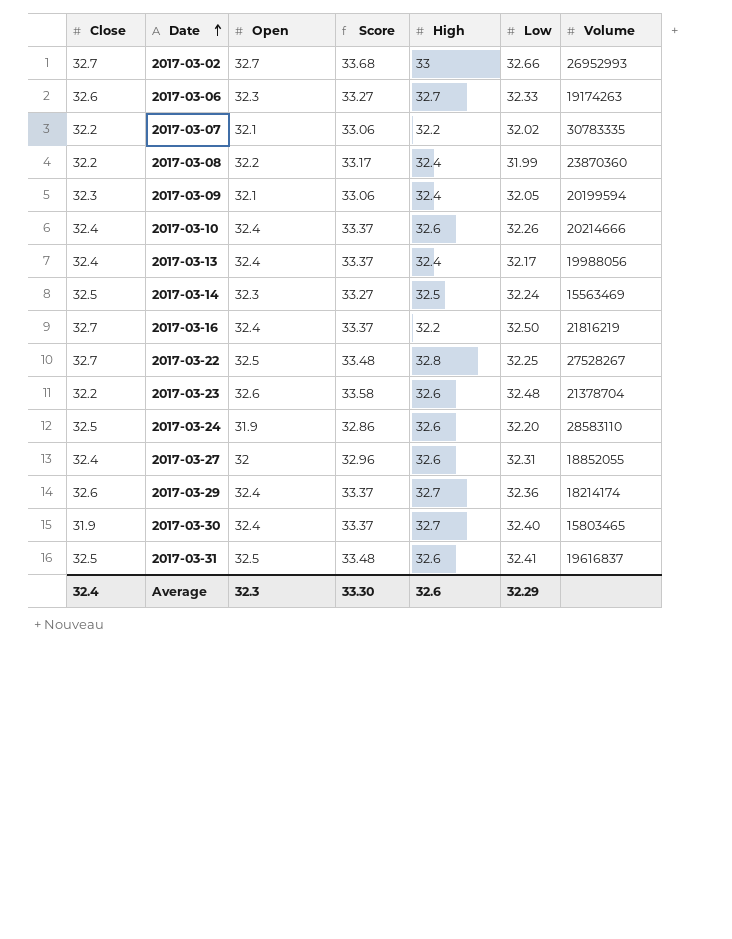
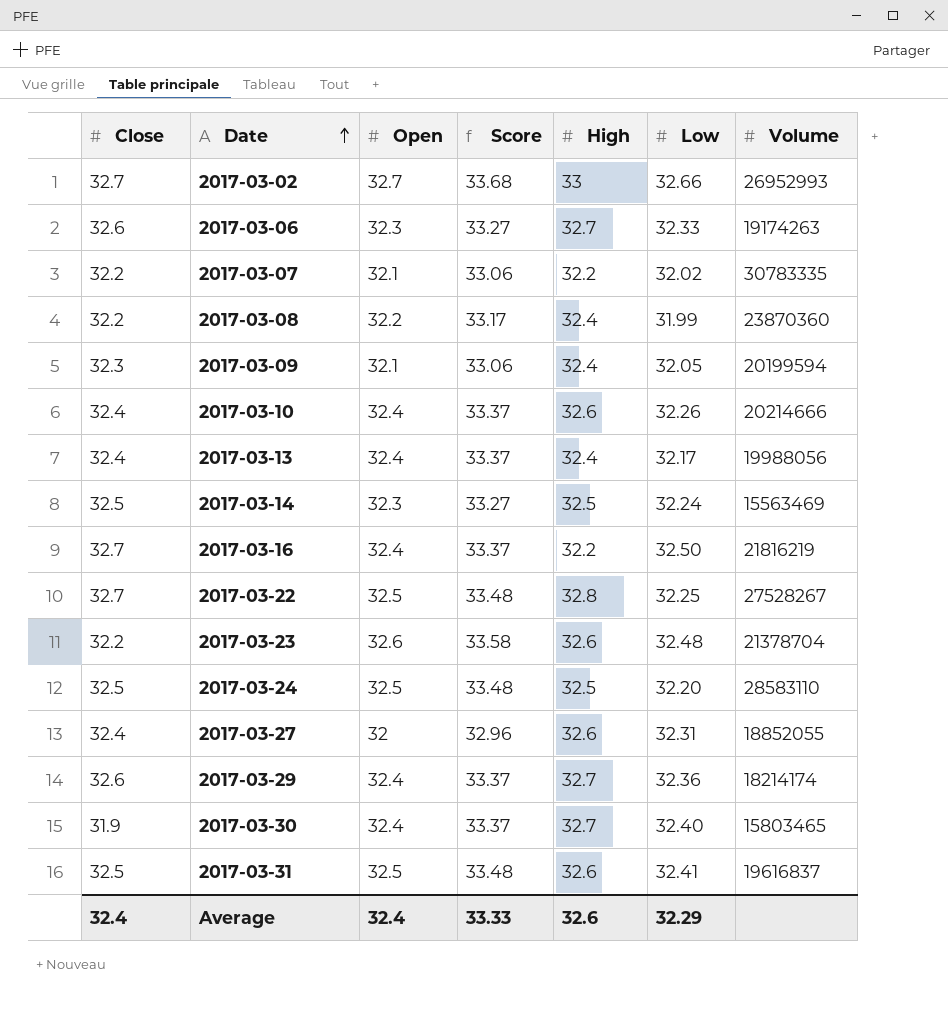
2017-03-24 | Open: 31.9 -> 32.5
2017-03-24 | Score: 32.86 -> 33.48
2017-03-24 | High: 32.6 -> 32.5
Average | Open: 32.3 -> 32.4
Average | Score: 33.30 -> 33.33

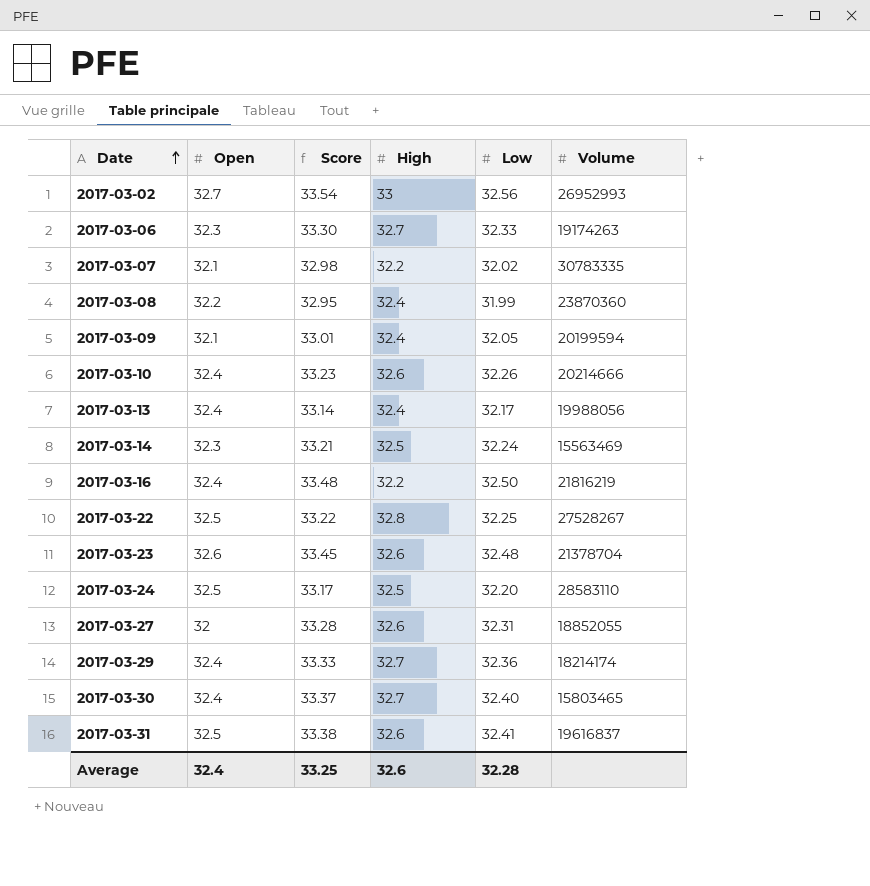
column Close | position: 1 -> none
column Score | formula: [Open] * 1.03 -> [Low] * 1.03
2017-03-02 | Low: 32.66 -> 32.56
Average | Score: 33.33 -> 33.25
Average | Low: 32.29 -> 32.28

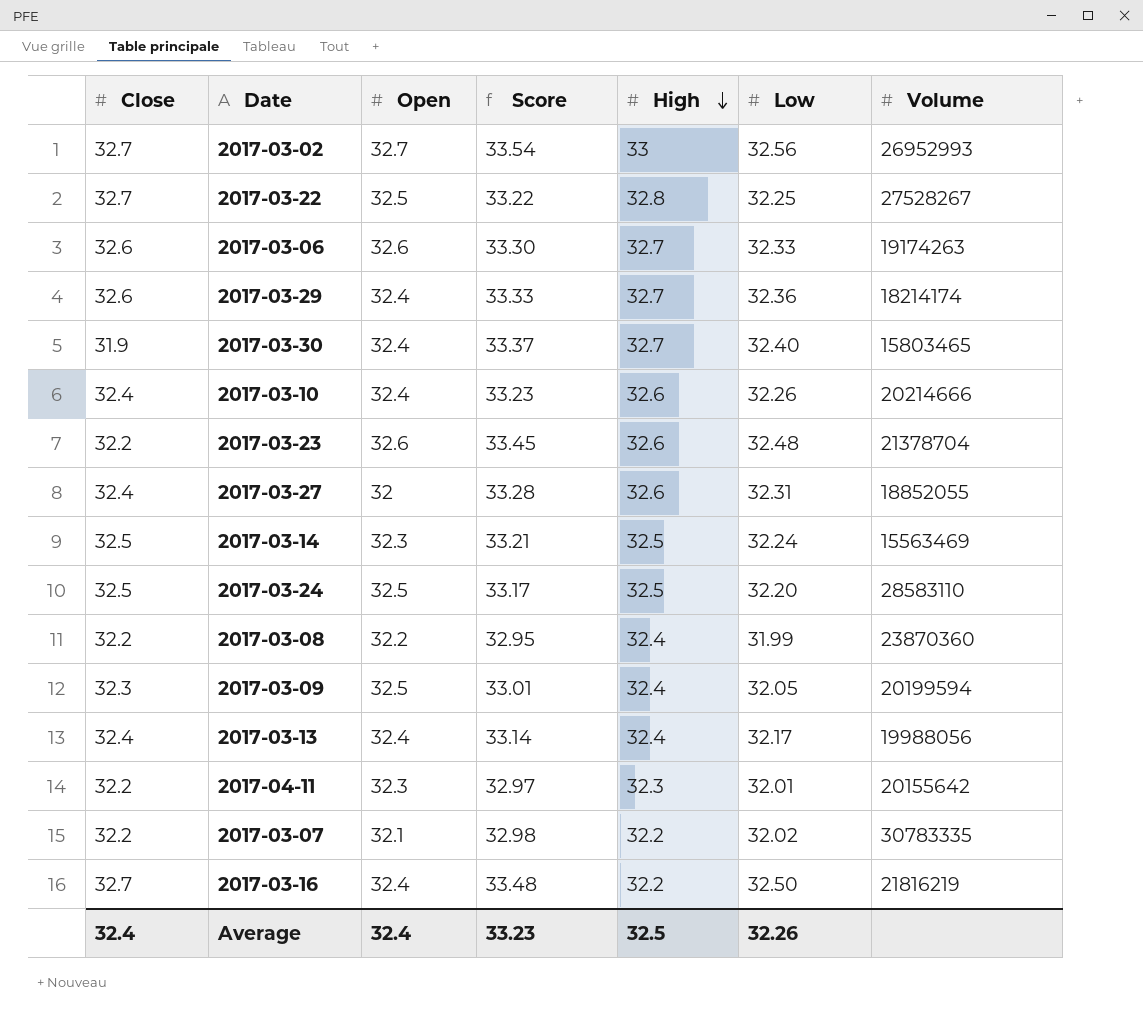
row order: Date ascending -> High descending
column Close | position: none -> 1
row 2017-03-31: 32.5 | 33.38 | 32.6 | 32.41 | 19616837 -> none
2017-03-06 | Open: 32.3 -> 32.6
2017-03-09 | Open: 32.1 -> 32.5
row 2017-04-11: none -> 32.2 | 32.3 | 32.97 | 32.3 | 32.01 | 20155642
Average | Score: 33.25 -> 33.23
Average | High: 32.6 -> 32.5
Average | Low: 32.28 -> 32.26

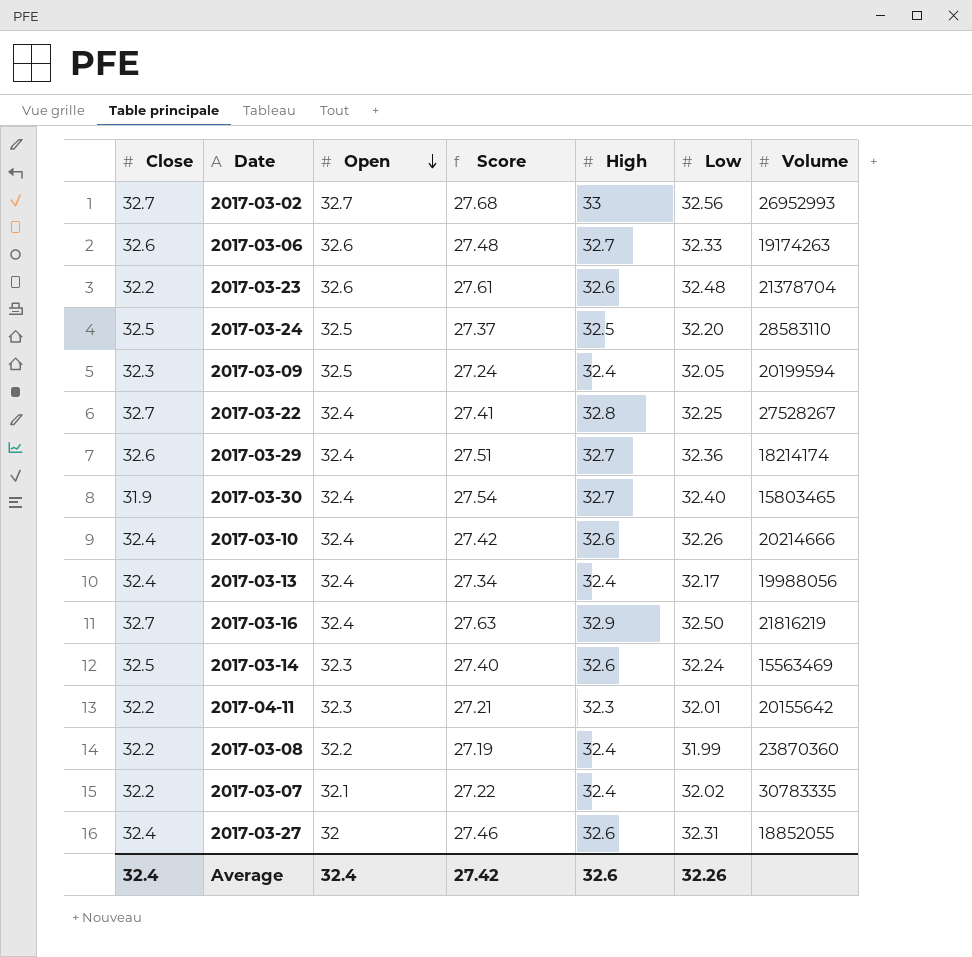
row order: High descending -> Open descending
column Score | formula: [Low] * 1.03 -> [Low] * 0.85
2017-03-22 | Open: 32.5 -> 32.4
2017-03-16 | High: 32.2 -> 32.9
2017-03-14 | High: 32.5 -> 32.6
2017-03-07 | High: 32.2 -> 32.4
Average | Score: 33.23 -> 27.42
Average | High: 32.5 -> 32.6

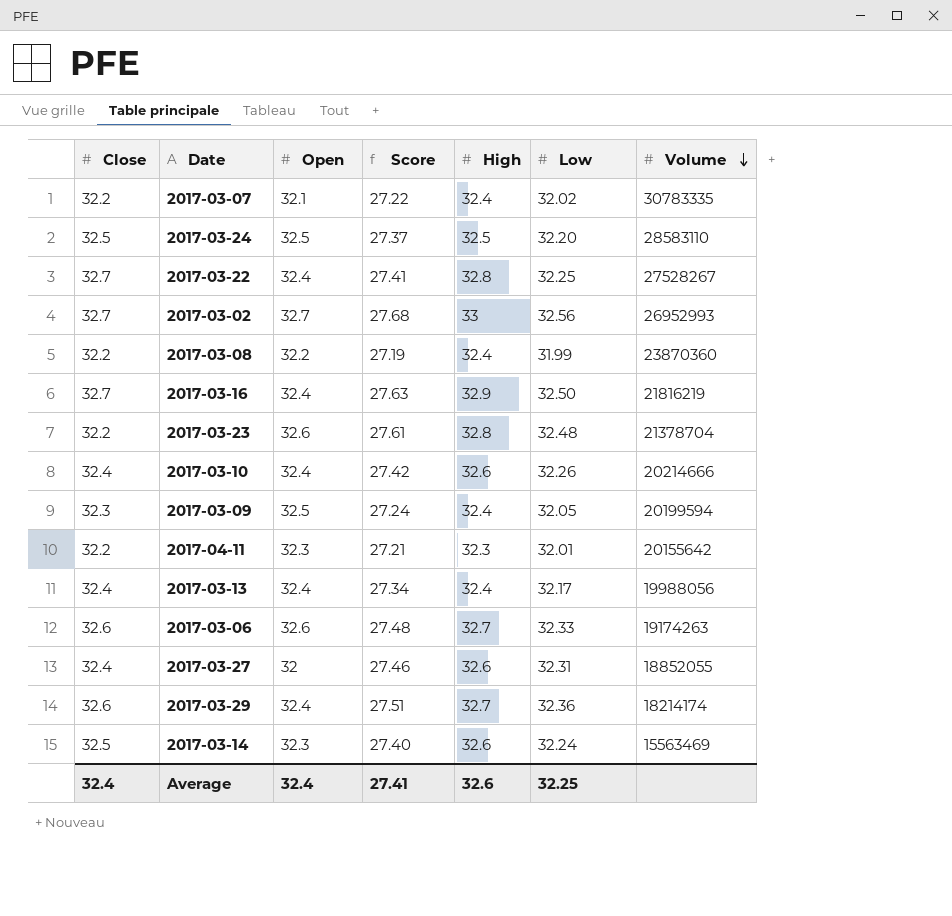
row order: Open descending -> Volume descending
row 2017-03-30: 31.9 | 32.4 | 27.54 | 32.7 | 32.40 | 15803465 -> none
2017-03-23 | High: 32.6 -> 32.8
Average | Score: 27.42 -> 27.41
Average | Low: 32.26 -> 32.25

